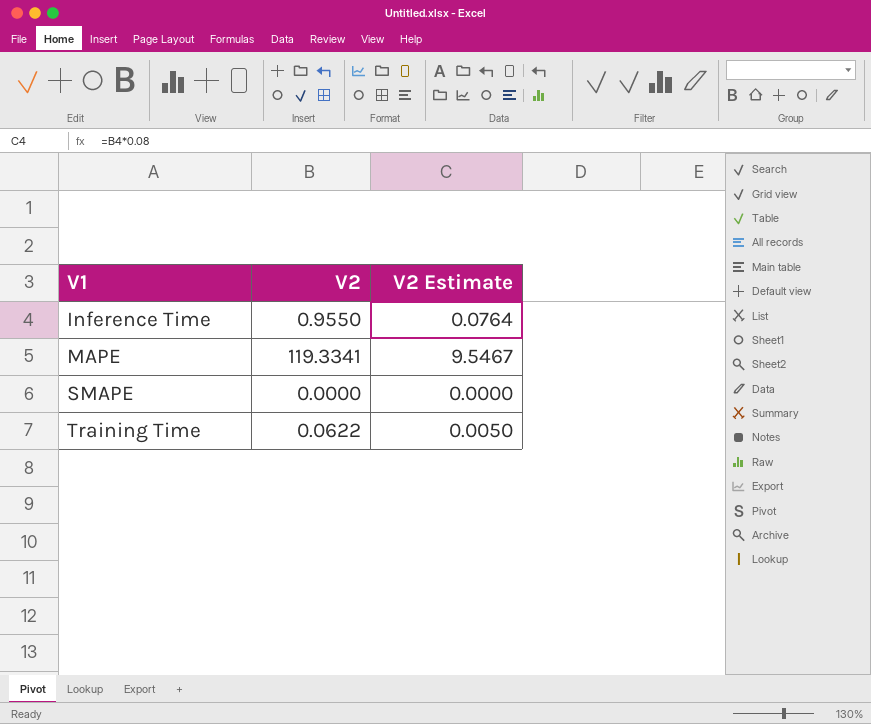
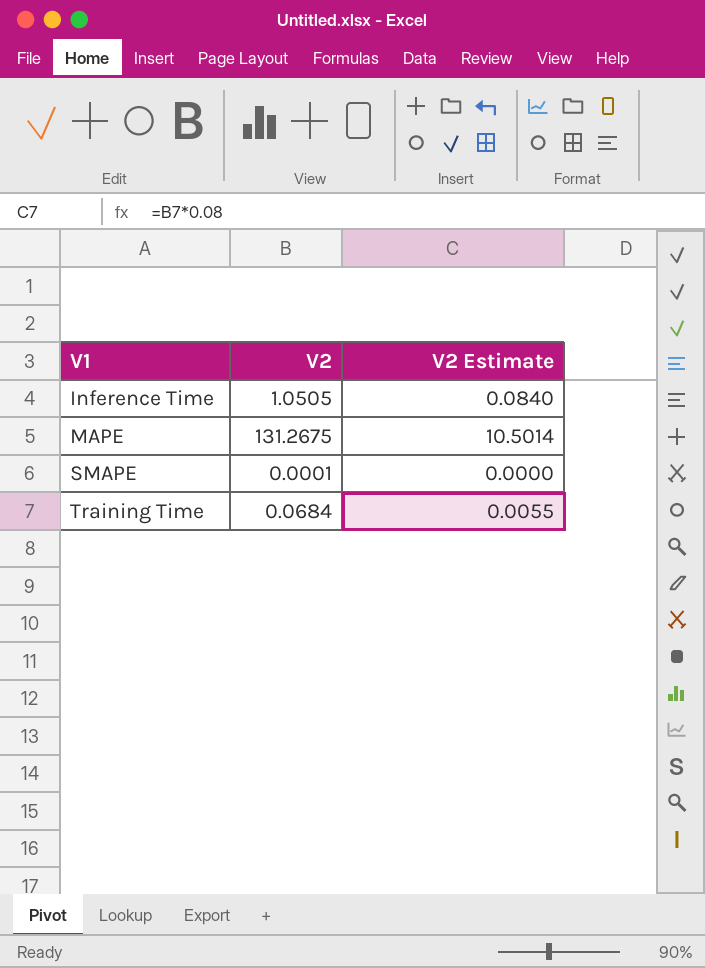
Inference Time | V2: 0.9550 -> 1.0505
Inference Time | V2 Estimate: 0.0764 -> 0.0840
MAPE | V2: 119.3341 -> 131.2675
MAPE | V2 Estimate: 9.5467 -> 10.5014
SMAPE | V2: 0.0000 -> 0.0001
Training Time | V2: 0.0622 -> 0.0684
Training Time | V2 Estimate: 0.0050 -> 0.0055

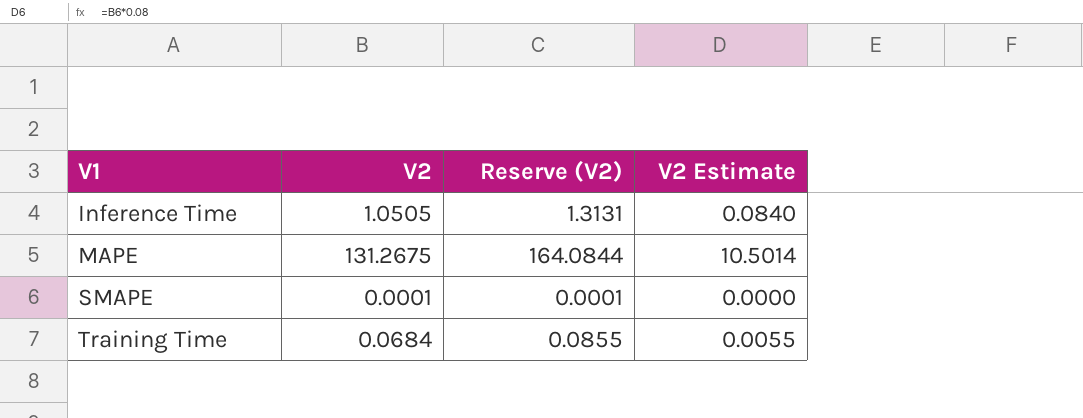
column Reserve (V2) | formula: none -> [V2] * 1.25

